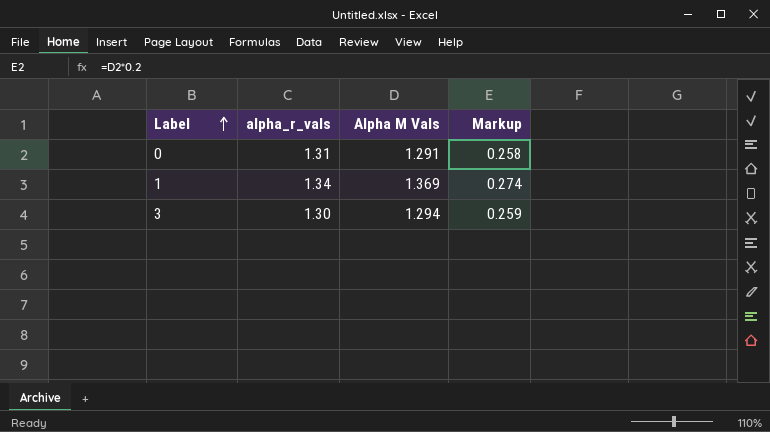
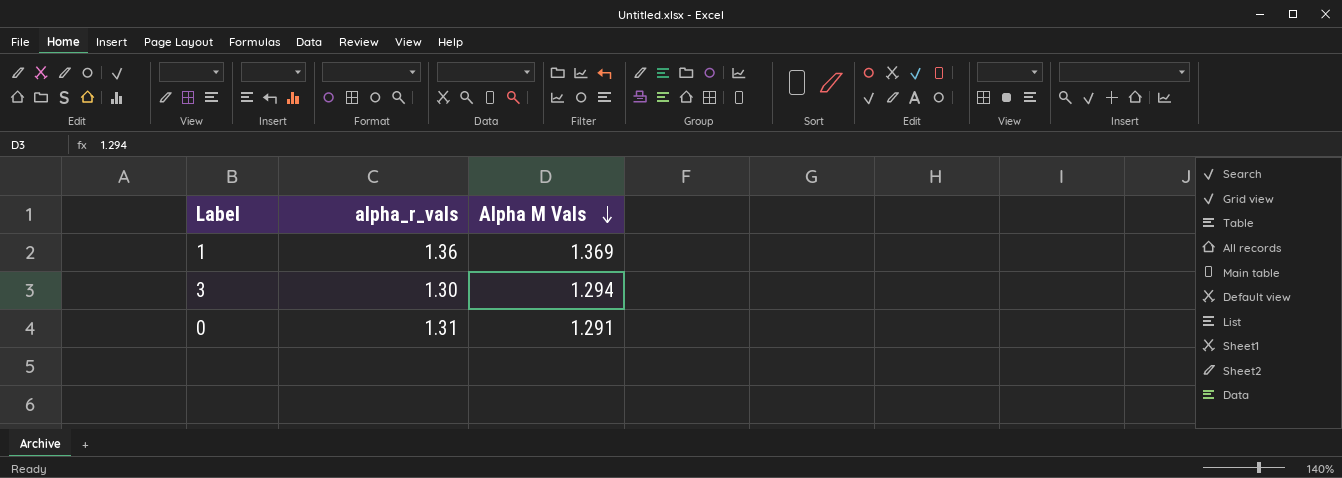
row order: Label ascending -> Alpha M Vals descending
column Markup | formula: [Alpha M Vals] * 0.2 -> none
1 | alpha_r_vals: 1.34 -> 1.36

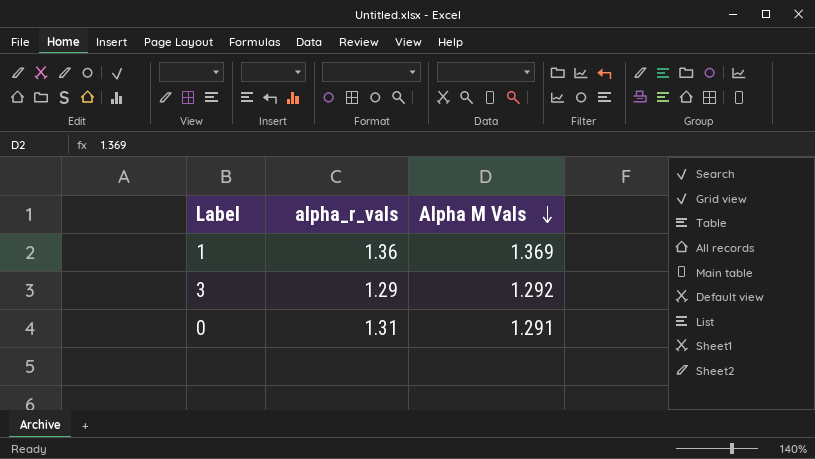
3 | alpha_r_vals: 1.30 -> 1.29
3 | Alpha M Vals: 1.294 -> 1.292

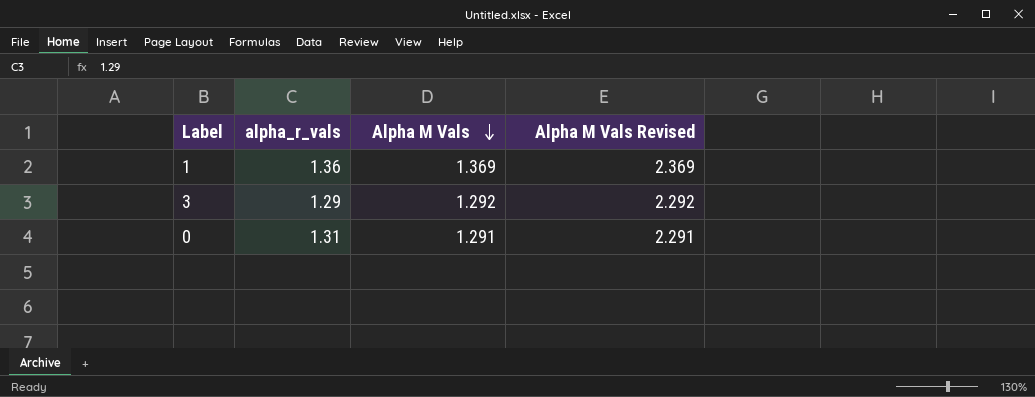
column Alpha M Vals Revised | formula: none -> [Alpha M Vals] + 1

